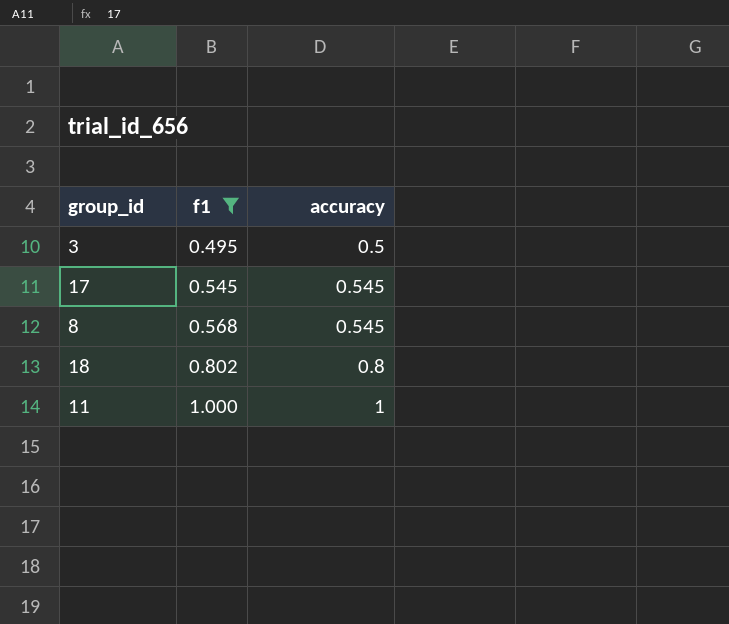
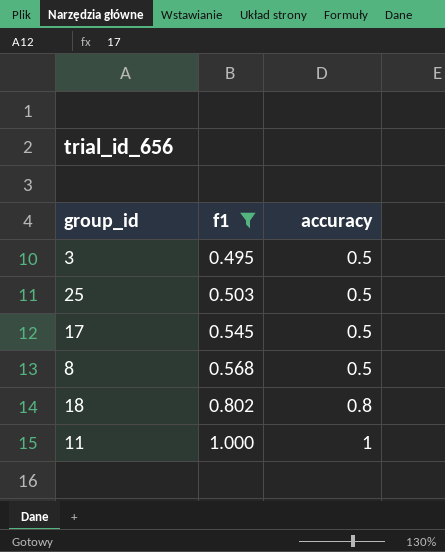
row 25: none -> 0.503 | 0.5
17 | accuracy: 0.545 -> 0.5
8 | accuracy: 0.545 -> 0.5

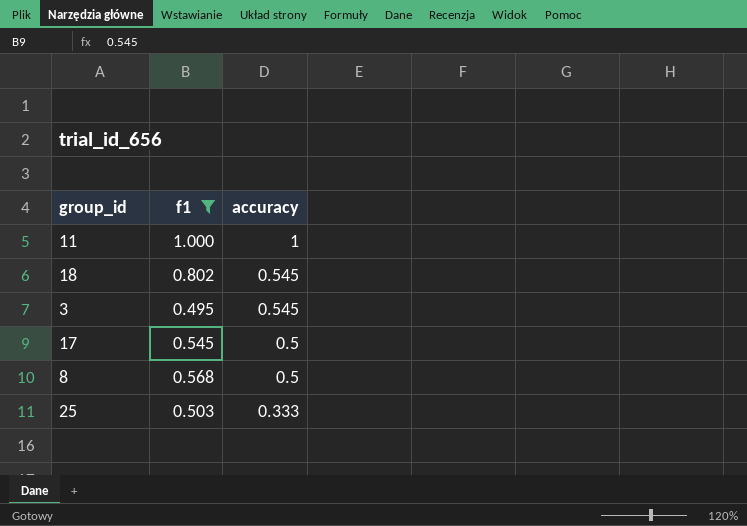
row order: f1 ascending -> accuracy descending
18 | accuracy: 0.8 -> 0.545
3 | accuracy: 0.5 -> 0.545
25 | accuracy: 0.5 -> 0.333

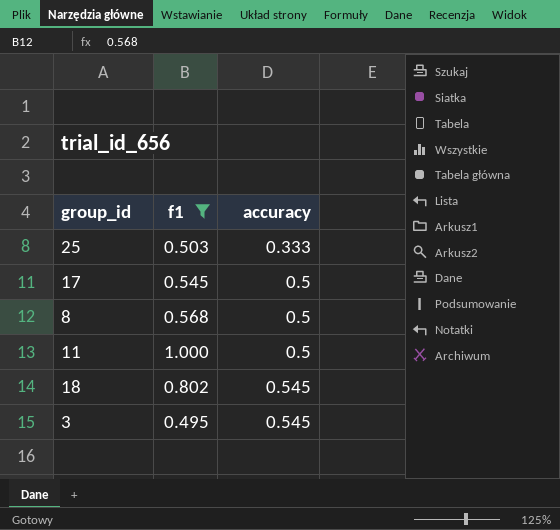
row order: accuracy descending -> accuracy ascending
11 | accuracy: 1 -> 0.5

